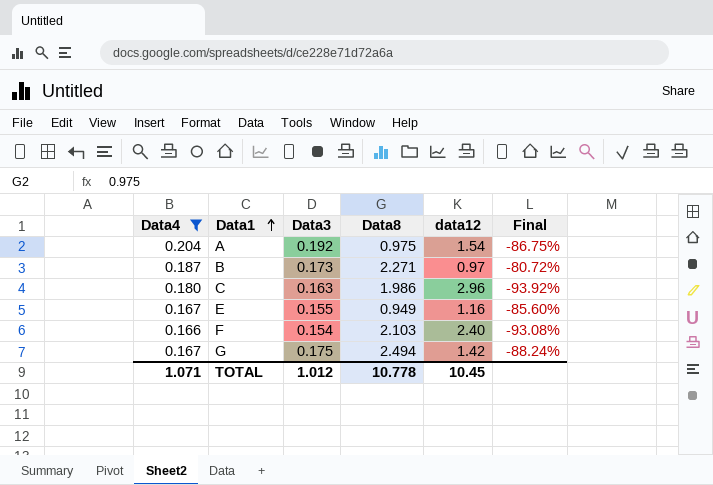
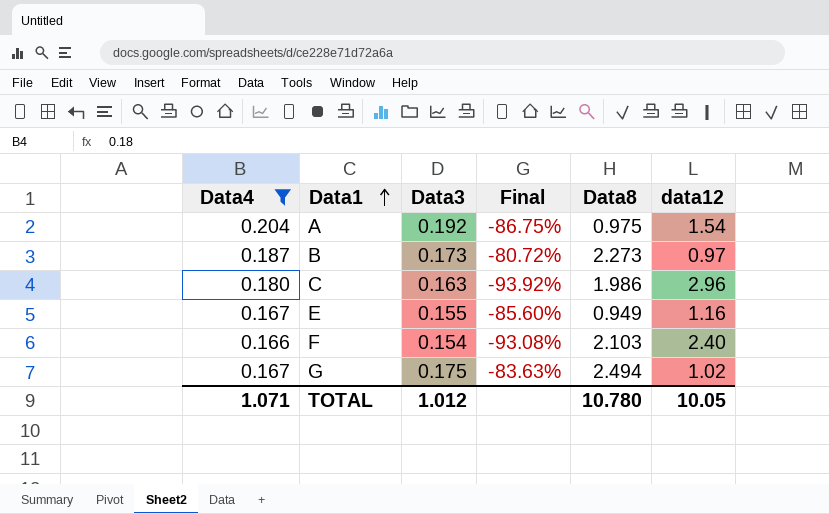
column Final | position: 6 -> 4
B | Data8: 2.271 -> 2.273
G | Final: -88.24% -> -83.63%
G | data12: 1.42 -> 1.02
TOTAL | Data8: 10.778 -> 10.780
TOTAL | data12: 10.45 -> 10.05

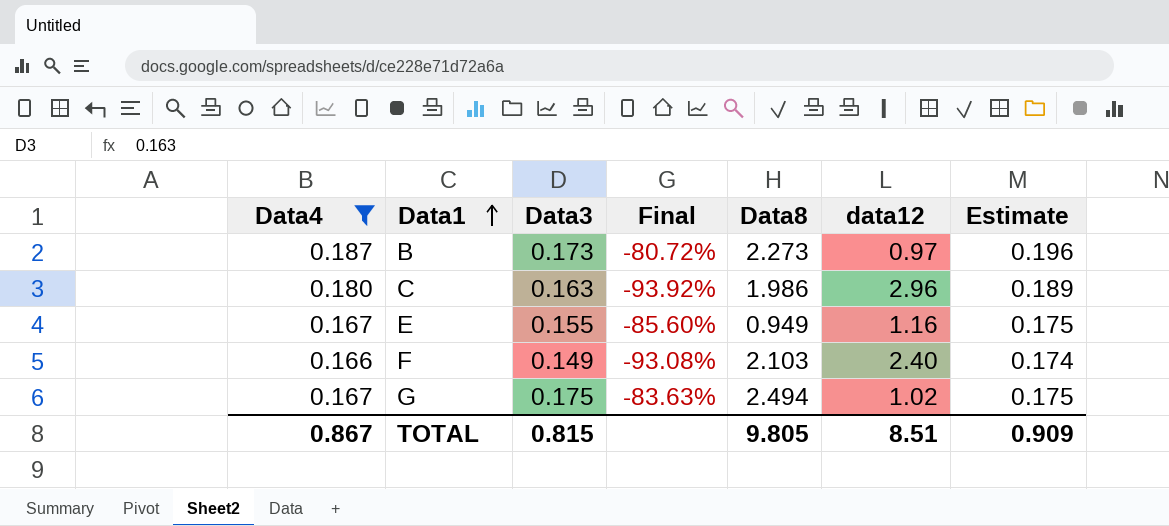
column Estimate | formula: none -> [Data4] * 1.05
row A: 0.204 | 0.192 | -86.75% | 0.975 | 1.54 -> none
F | Data3: 0.154 -> 0.149
TOTAL | Data4: 1.071 -> 0.867
TOTAL | Data3: 1.012 -> 0.815
TOTAL | Data8: 10.780 -> 9.805
TOTAL | data12: 10.05 -> 8.51

